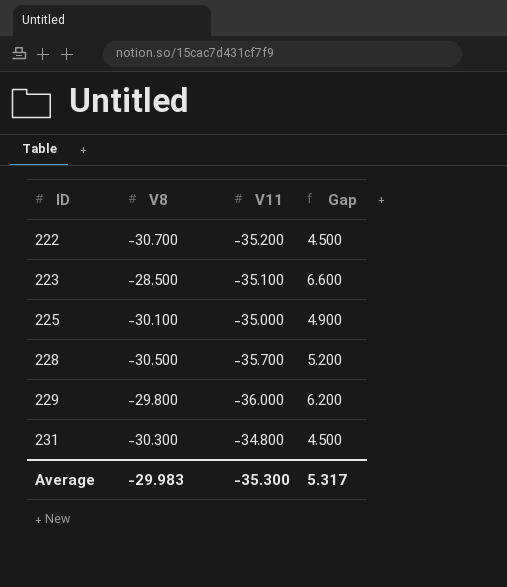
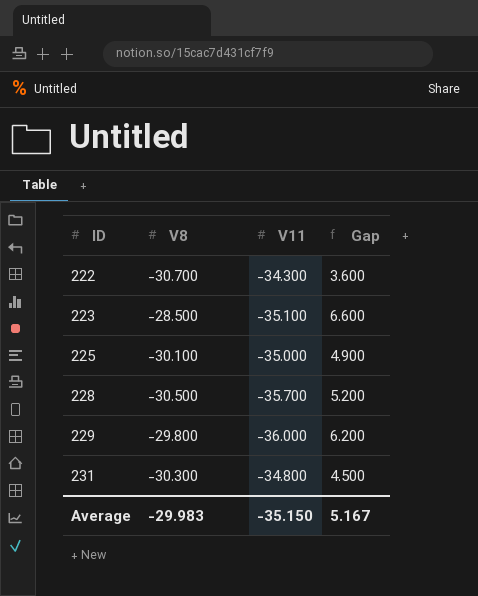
222 | V11: -35.200 -> -34.300
222 | Gap: 4.500 -> 3.600
Average | V11: -35.300 -> -35.150
Average | Gap: 5.317 -> 5.167

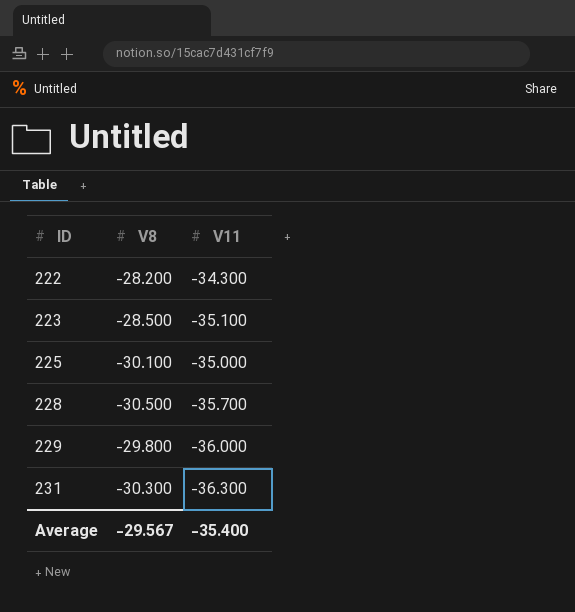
column Gap | formula: [V8] - [V11] -> none
222 | V8: -30.700 -> -28.200
231 | V11: -34.800 -> -36.300
Average | V8: -29.983 -> -29.567
Average | V11: -35.150 -> -35.400

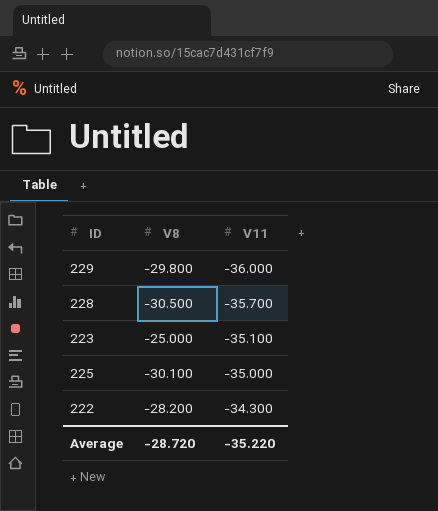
row order: ID ascending -> V11 ascending
row 231: -30.300 | -36.300 -> none
223 | V8: -28.500 -> -25.000
Average | V8: -29.567 -> -28.720
Average | V11: -35.400 -> -35.220

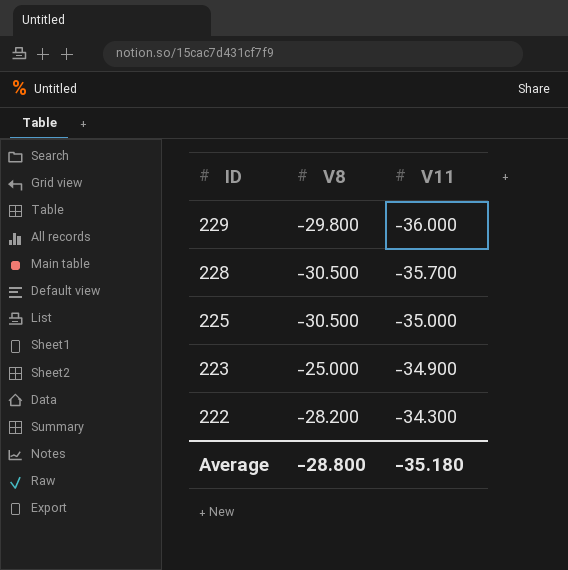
row order: V11 ascending -> ID descending
225 | V8: -30.100 -> -30.500
223 | V11: -35.100 -> -34.900
Average | V8: -28.720 -> -28.800
Average | V11: -35.220 -> -35.180

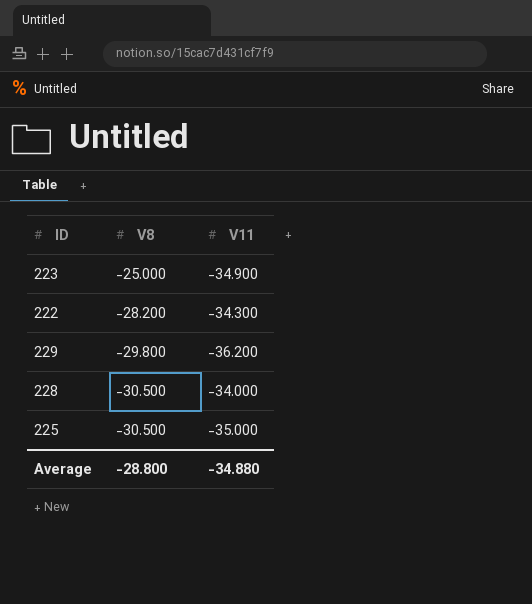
row order: ID descending -> V8 descending
229 | V11: -36.000 -> -36.200
228 | V11: -35.700 -> -34.000
Average | V11: -35.180 -> -34.880

